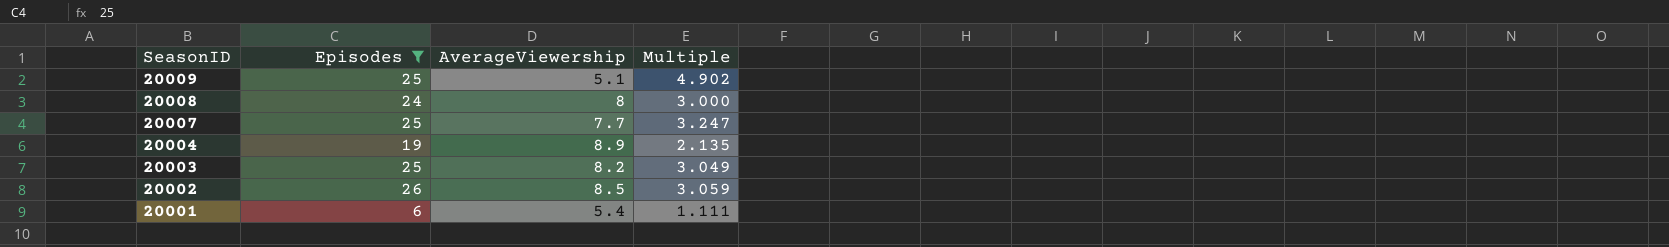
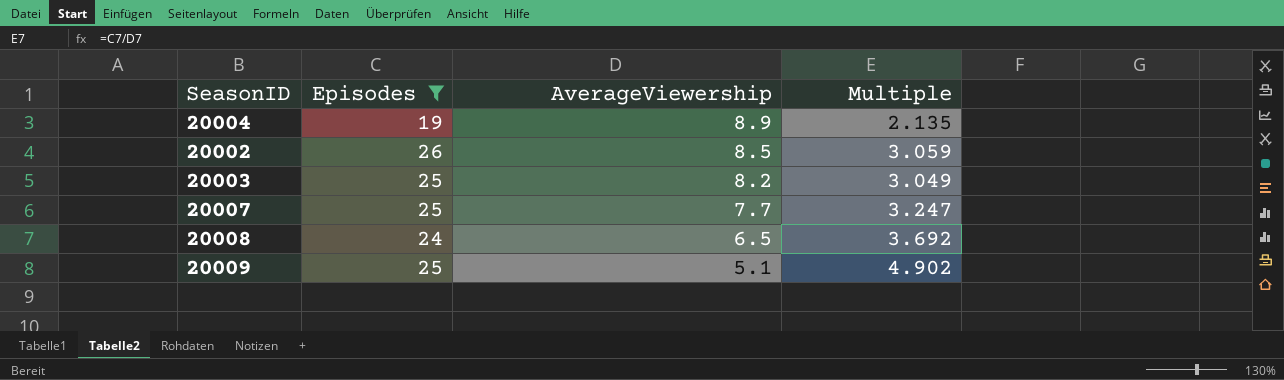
row order: SeasonID descending -> AverageViewership descending
row 20001: 6 | 5.4 | 1.111 -> none
20008 | AverageViewership: 8 -> 6.5
20008 | Multiple: 3.000 -> 3.692

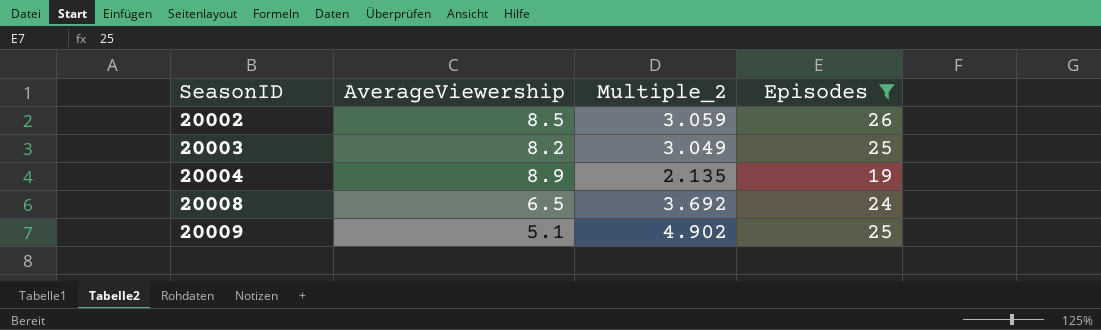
row order: AverageViewership descending -> SeasonID ascending
column name: Multiple -> Multiple_2
column Episodes | position: 2 -> 4
row 20007: 25 | 7.7 | 3.247 -> none

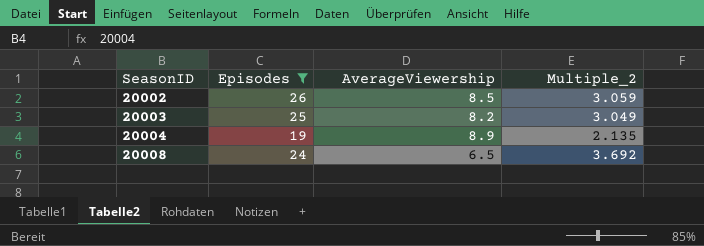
column Episodes | position: 4 -> 2
row 20009: 5.1 | 4.902 | 25 -> none

